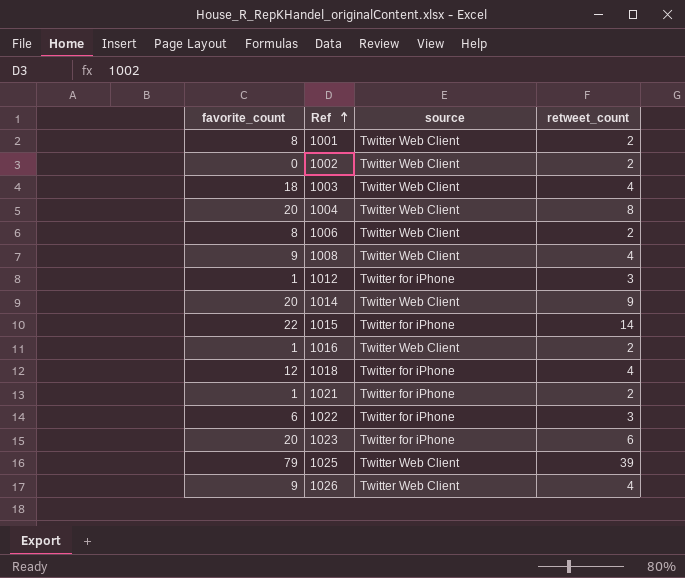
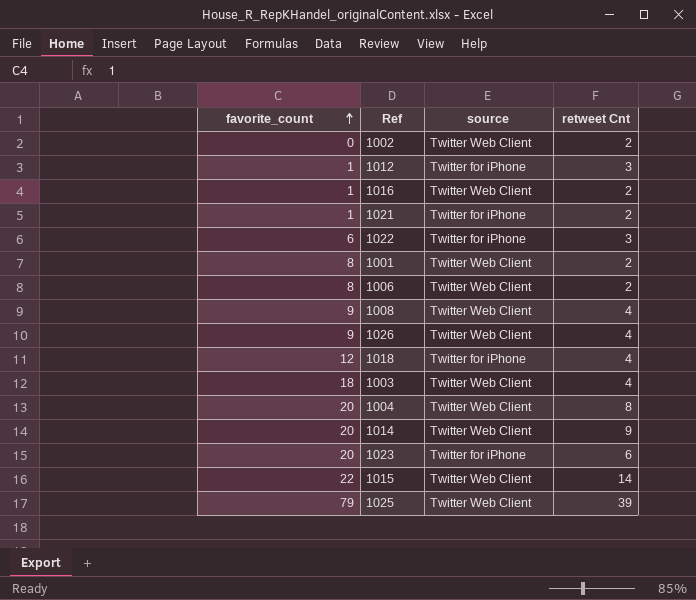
row order: Ref ascending -> favorite_count ascending
column name: retweet_count -> retweet Cnt
1015 | source: Twitter for iPhone -> Twitter Web Client

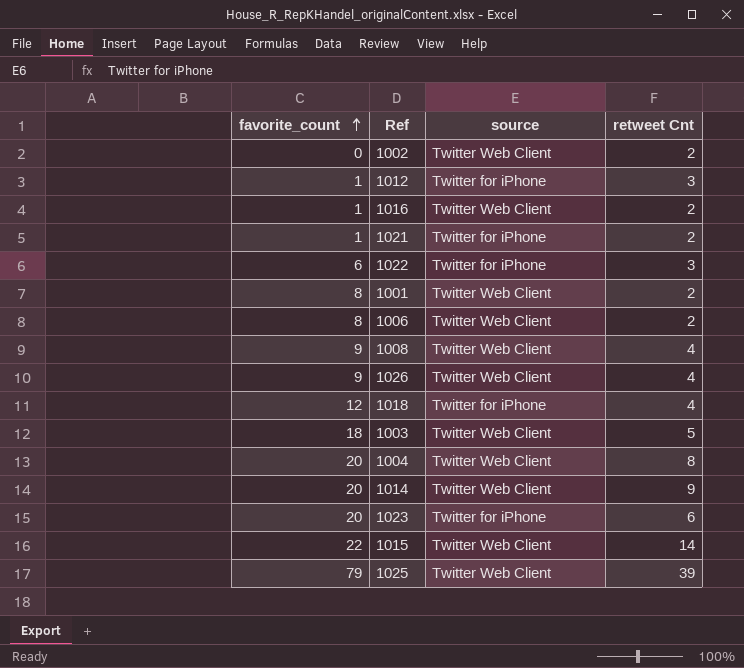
1003 | retweet Cnt: 4 -> 5

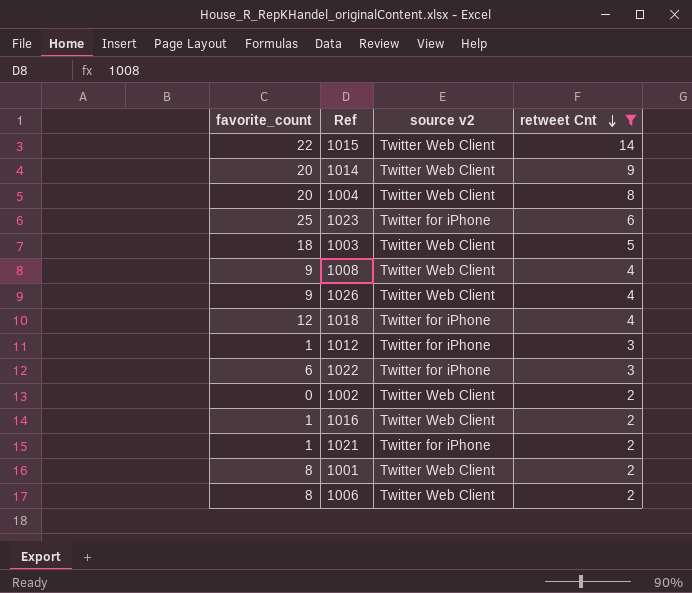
filter: none -> retweet Cnt != 39
row order: favorite_count ascending -> retweet Cnt descending
column name: source -> source v2
1023 | favorite_count: 20 -> 25

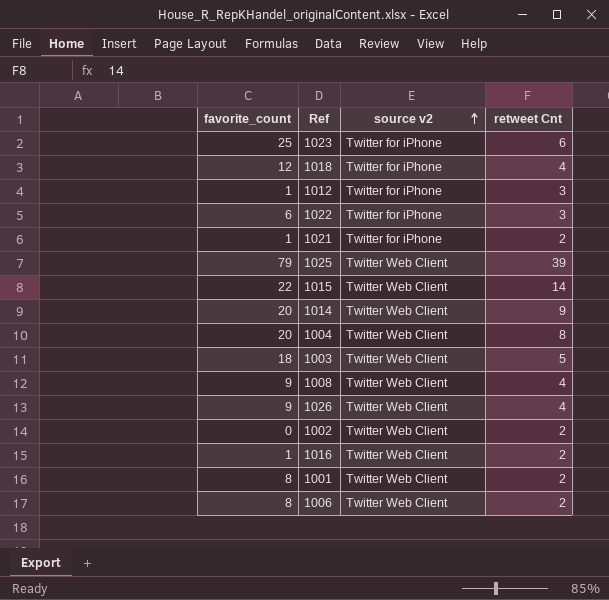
filter: retweet Cnt != 39 -> none
row order: retweet Cnt descending -> source v2 ascending

